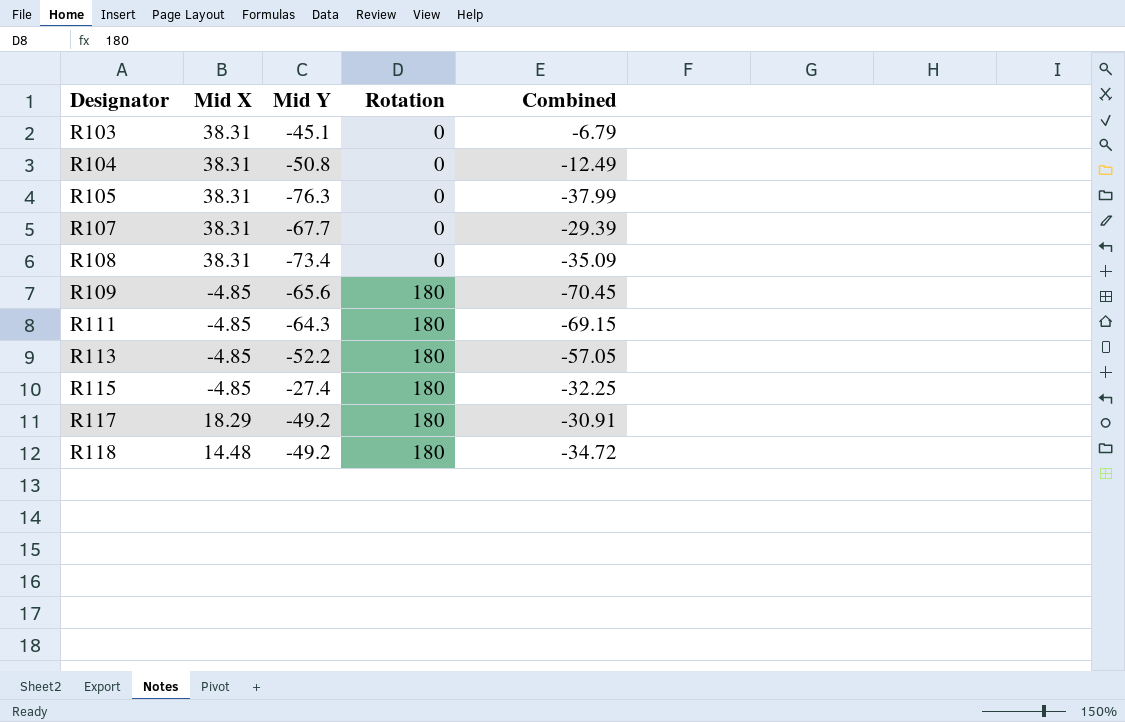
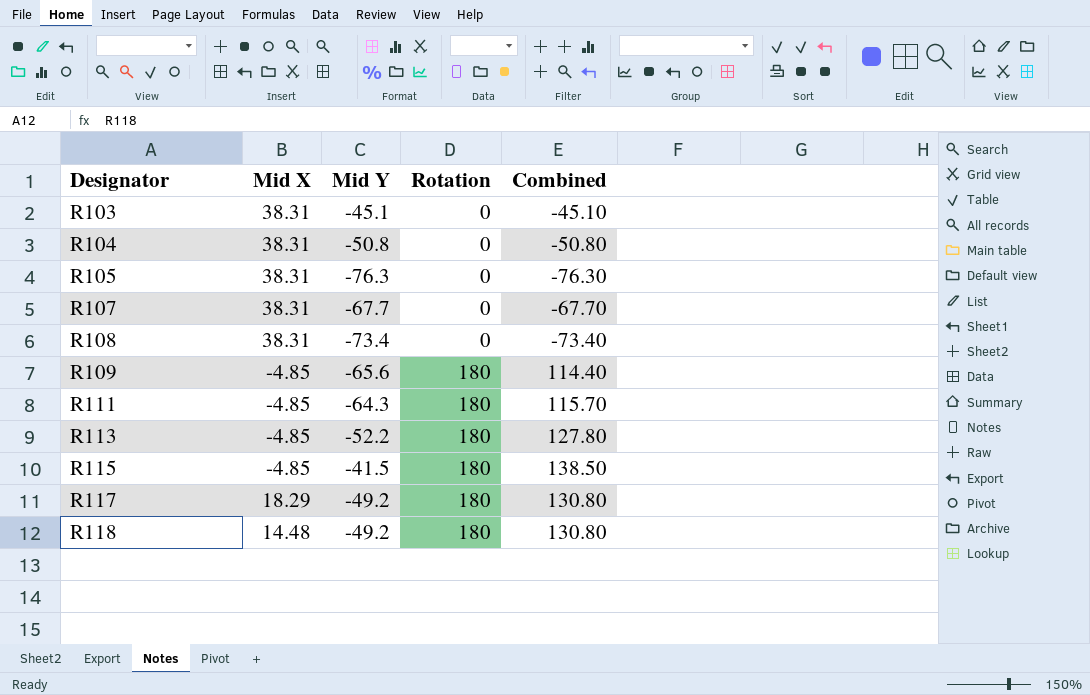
column Combined | formula: [Mid X] + [Mid Y] -> [Mid Y] + [Rotation]
R115 | Mid Y: -27.4 -> -41.5

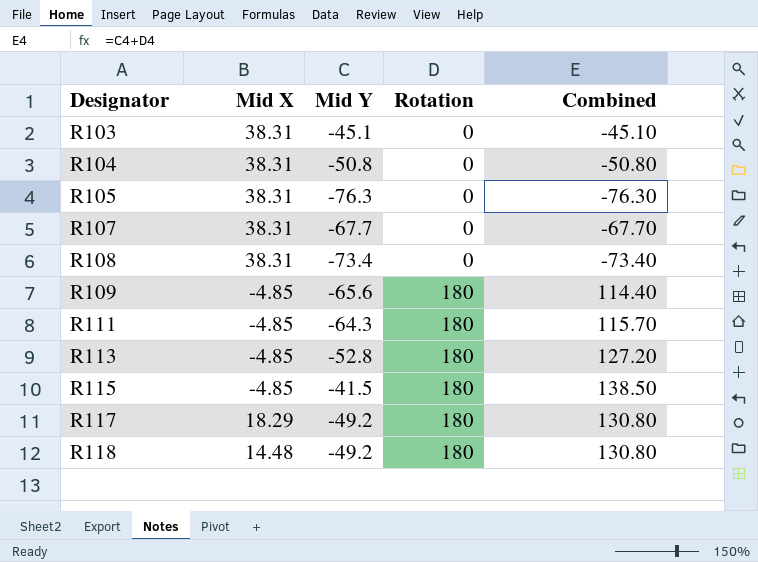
R113 | Mid Y: -52.2 -> -52.8
R113 | Combined: 127.80 -> 127.20

